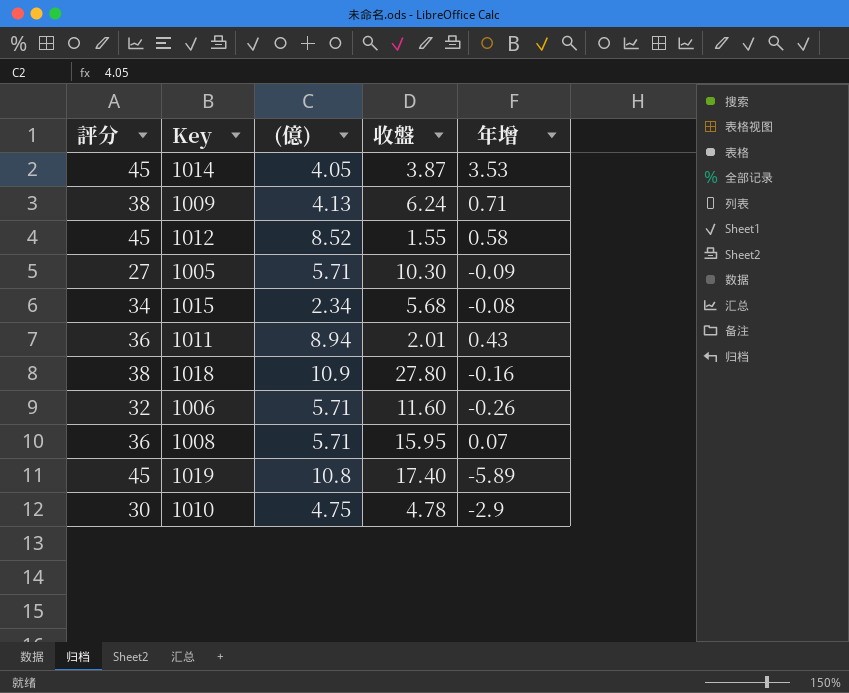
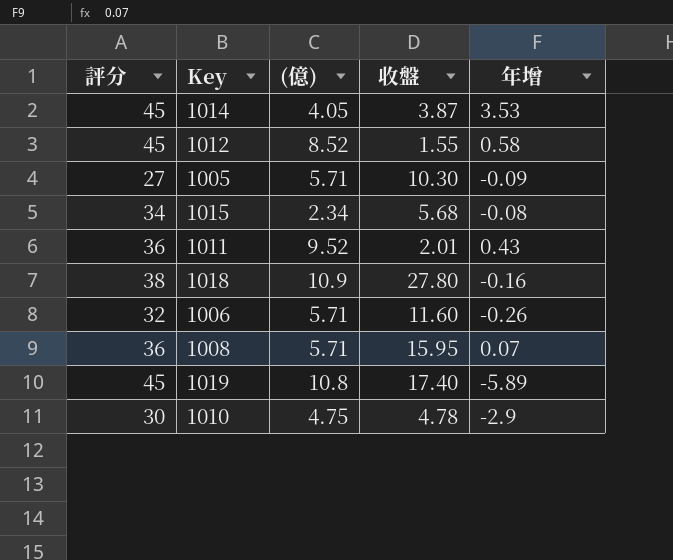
row 1009: 38 | 4.13 | 6.24 | 0.71 -> none
1011 | (億): 8.94 -> 9.52

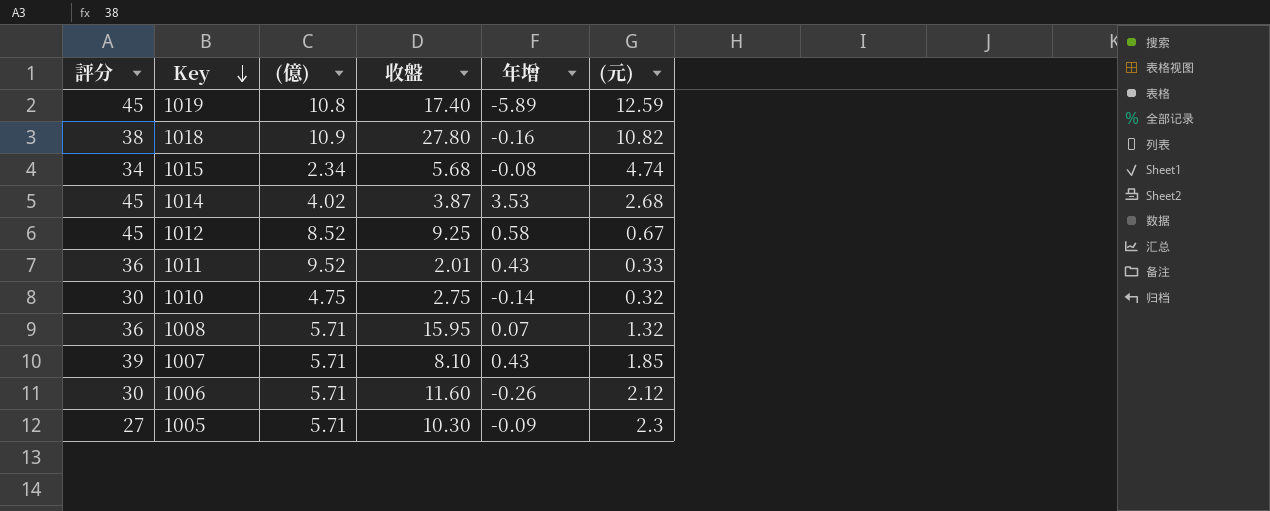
row order: none -> Key descending
column (元) | position: none -> 6
1014 | (億): 4.05 -> 4.02
1012 | 收盤: 1.55 -> 9.25
1010 | 收盤: 4.78 -> 2.75
1010 | 年增: -2.9 -> -0.14
row 1007: none -> 39 | 5.71 | 8.10 | 0.43 | 1.85
1006 | 評分: 32 -> 30

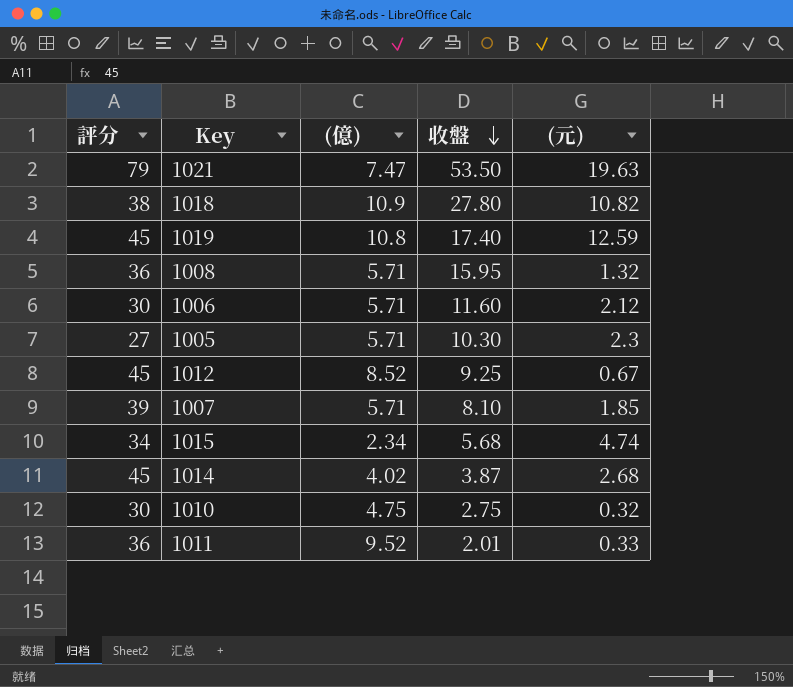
row order: Key descending -> 收盤 descending
column 年增 | position: 5 -> none
row 1021: none -> 79 | 7.47 | 53.50 | 19.63

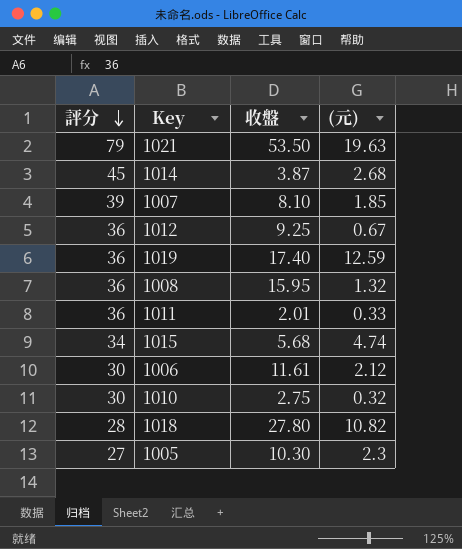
row order: 收盤 descending -> 評分 descending
column (億) | position: 3 -> none
1012 | 評分: 45 -> 36
1019 | 評分: 45 -> 36
1006 | 收盤: 11.60 -> 11.61
1018 | 評分: 38 -> 28

